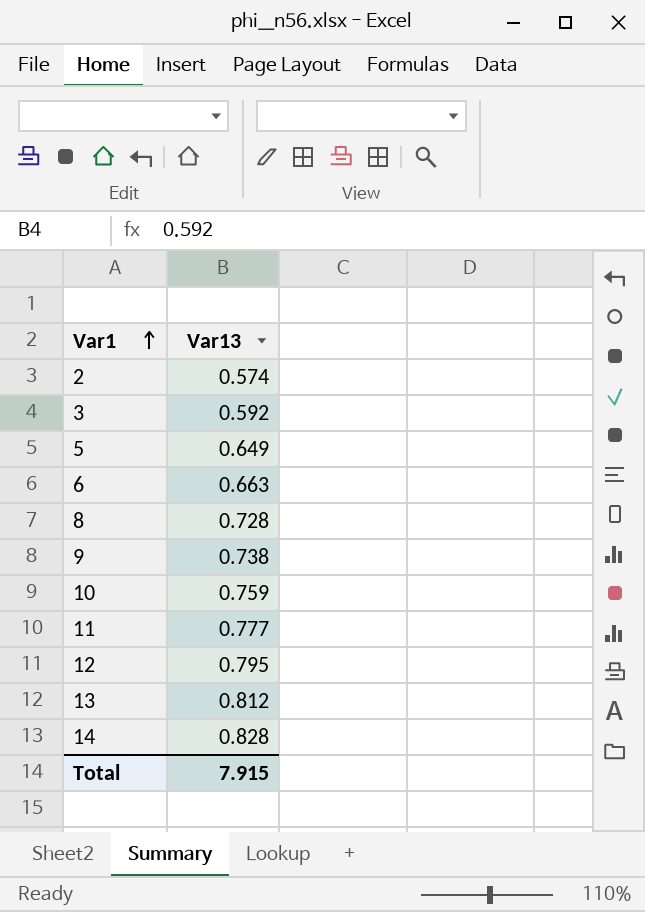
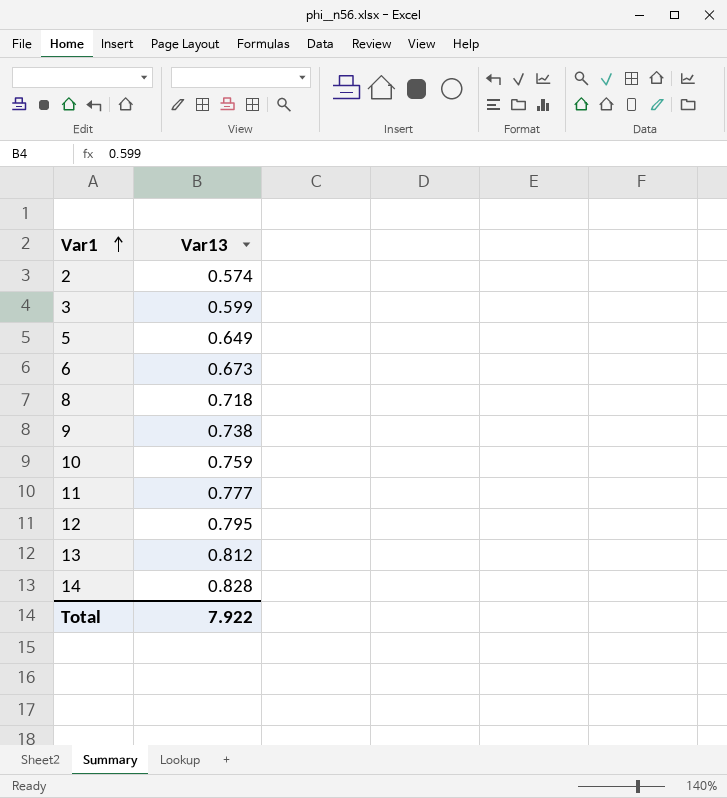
3 | Var13: 0.592 -> 0.599
6 | Var13: 0.663 -> 0.673
8 | Var13: 0.728 -> 0.718
Total | Var13: 7.915 -> 7.922

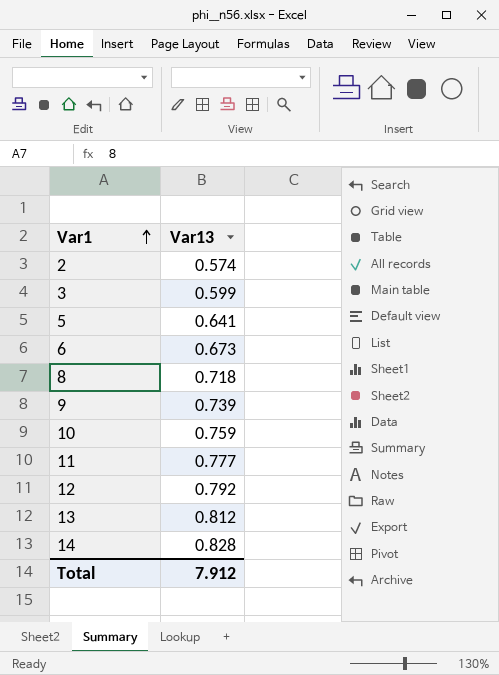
5 | Var13: 0.649 -> 0.641
9 | Var13: 0.738 -> 0.739
12 | Var13: 0.795 -> 0.792
Total | Var13: 7.922 -> 7.912

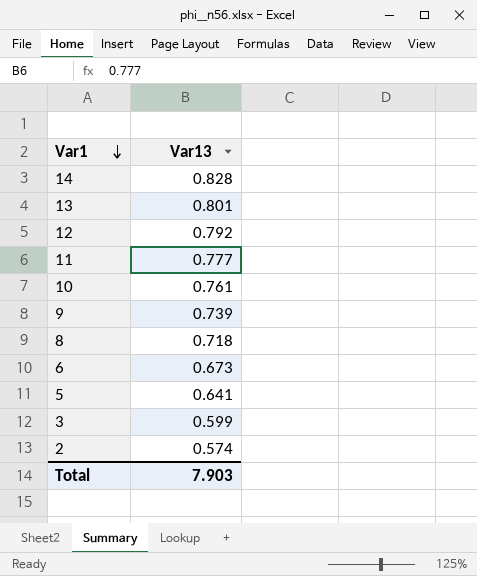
row order: Var1 ascending -> Var1 descending
13 | Var13: 0.812 -> 0.801
10 | Var13: 0.759 -> 0.761
Total | Var13: 7.912 -> 7.903

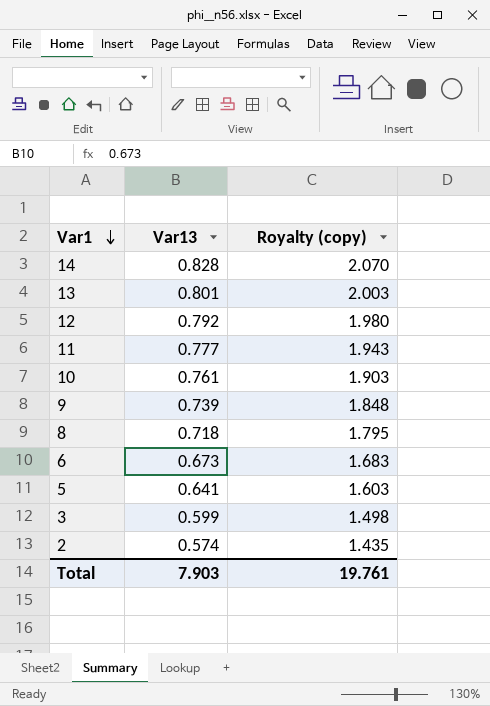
column Royalty (copy) | formula: none -> [Var13] * 2.5

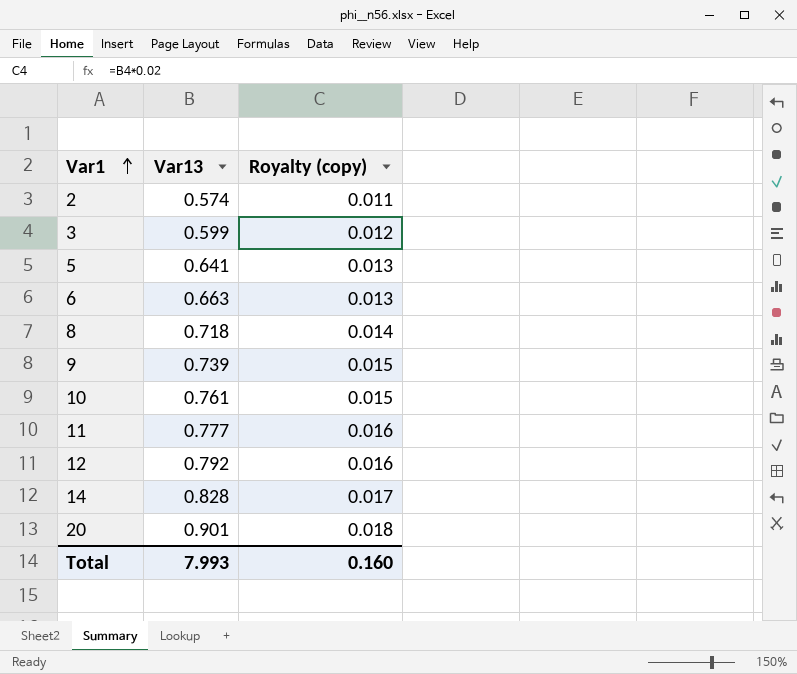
row order: Var1 descending -> Var1 ascending
column Royalty (copy) | formula: [Var13] * 2.5 -> [Var13] * 0.02
row 13: 0.801 | 2.003 -> none
6 | Var13: 0.673 -> 0.663
row 20: none -> 0.901 | 0.018
Total | Var13: 7.903 -> 7.993
Total | Royalty (copy): 19.761 -> 0.160

